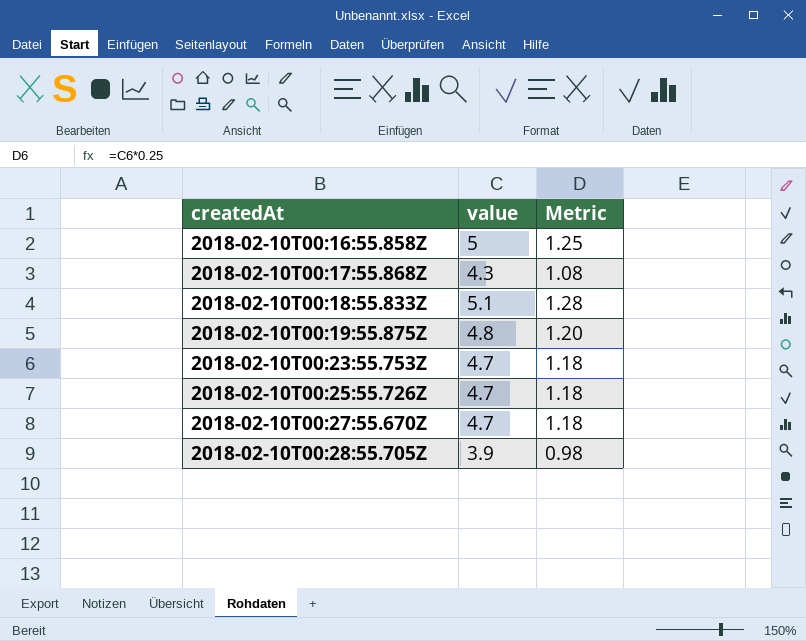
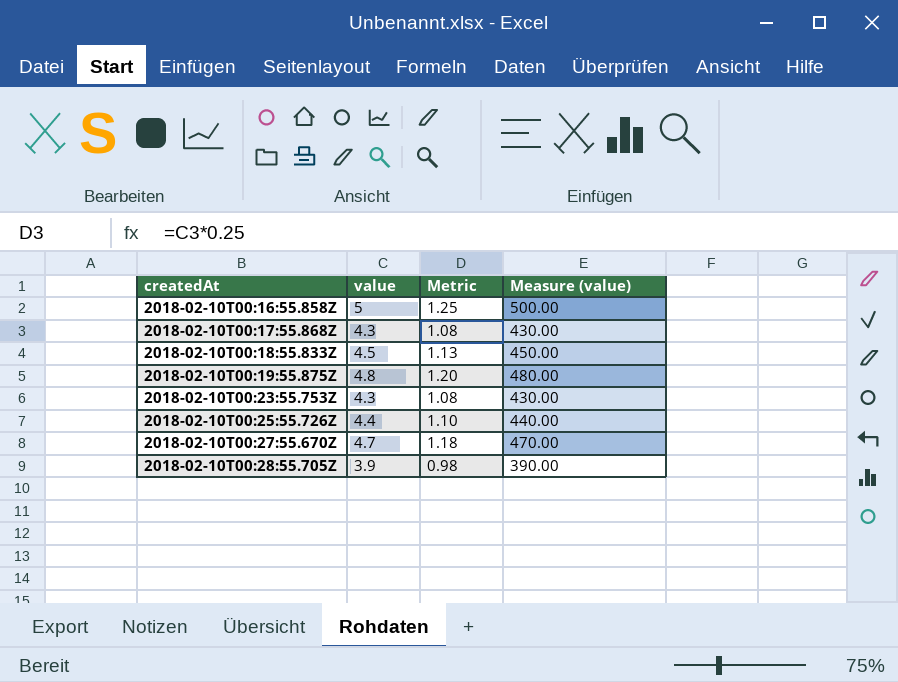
column Measure (value) | formula: none -> [value] * 100
2018-02-10T00:18:55.833Z | value: 5.1 -> 4.5
2018-02-10T00:18:55.833Z | Metric: 1.28 -> 1.13
2018-02-10T00:23:55.753Z | value: 4.7 -> 4.3
2018-02-10T00:23:55.753Z | Metric: 1.18 -> 1.08
2018-02-10T00:25:55.726Z | value: 4.7 -> 4.4
2018-02-10T00:25:55.726Z | Metric: 1.18 -> 1.10

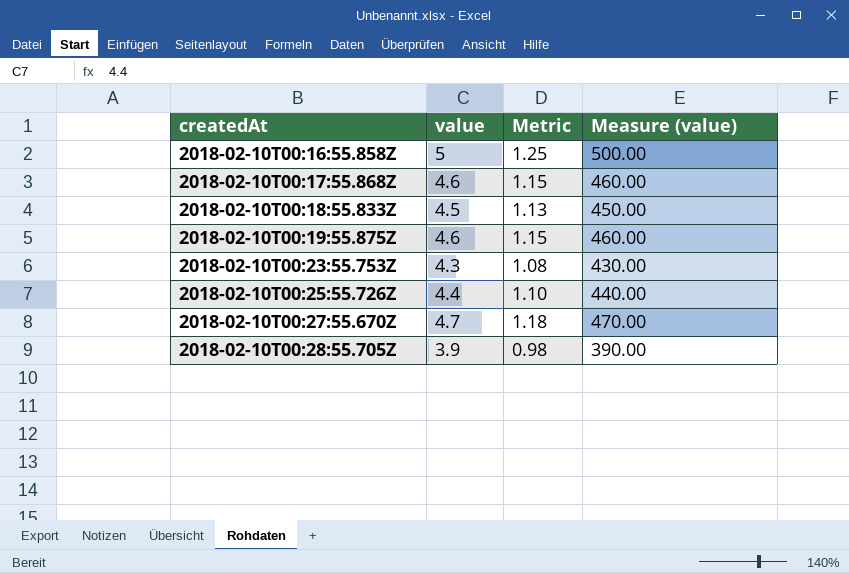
2018-02-10T00:17:55.868Z | value: 4.3 -> 4.6
2018-02-10T00:17:55.868Z | Metric: 1.08 -> 1.15
2018-02-10T00:17:55.868Z | Measure (value): 430.00 -> 460.00
2018-02-10T00:19:55.875Z | value: 4.8 -> 4.6
2018-02-10T00:19:55.875Z | Metric: 1.20 -> 1.15
2018-02-10T00:19:55.875Z | Measure (value): 480.00 -> 460.00

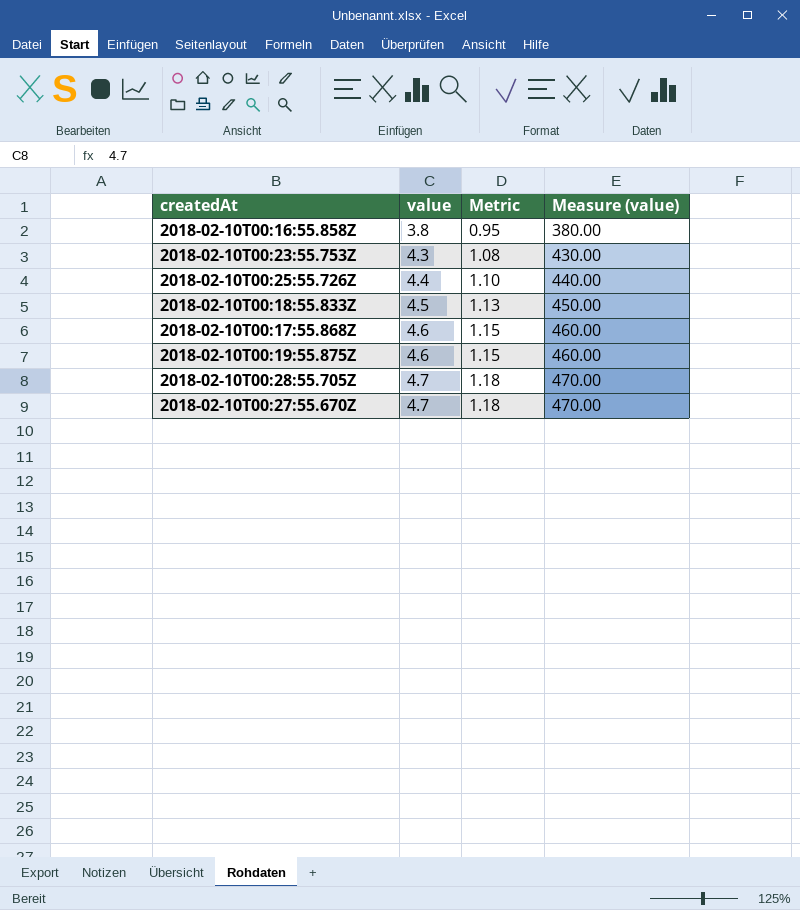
row order: createdAt ascending -> value ascending
2018-02-10T00:16:55.858Z | value: 5 -> 3.8
2018-02-10T00:16:55.858Z | Metric: 1.25 -> 0.95
2018-02-10T00:16:55.858Z | Measure (value): 500.00 -> 380.00
2018-02-10T00:28:55.705Z | value: 3.9 -> 4.7
2018-02-10T00:28:55.705Z | Metric: 0.98 -> 1.18
2018-02-10T00:28:55.705Z | Measure (value): 390.00 -> 470.00

